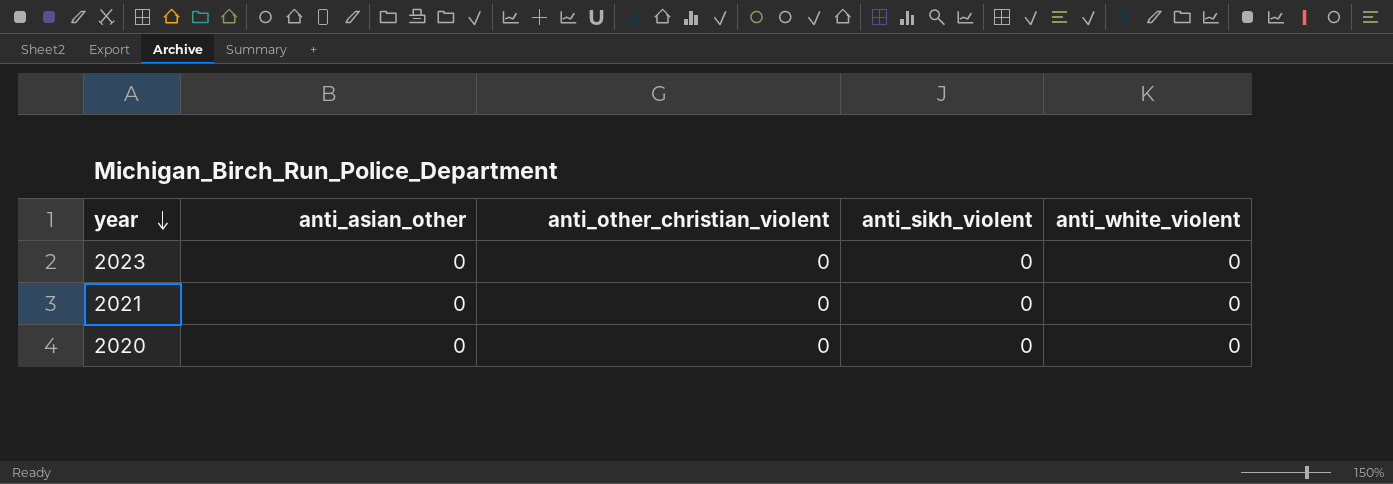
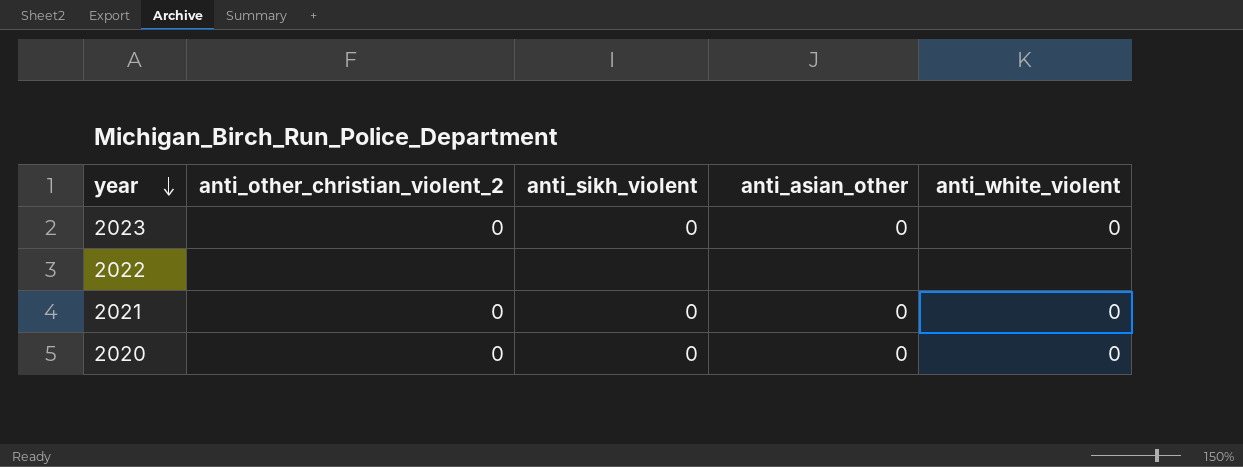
column name: anti_other_christian_violent -> anti_other_christian_violent_2
column anti_asian_other | position: 2 -> 4
row 2022: none -> none | none | none | none

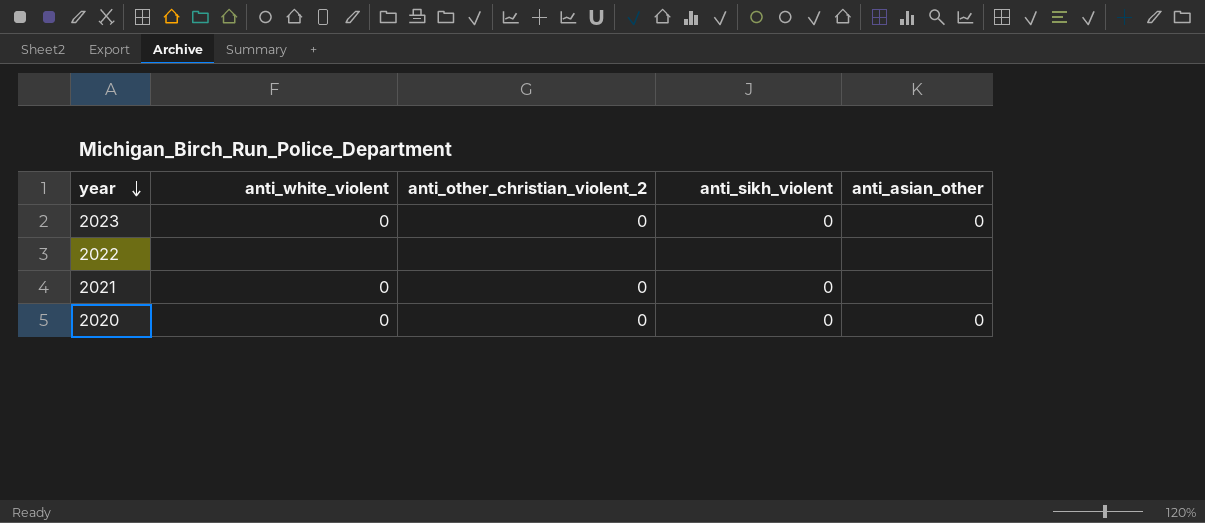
column anti_white_violent | position: 5 -> 2
2021 | anti_asian_other: 0 -> none

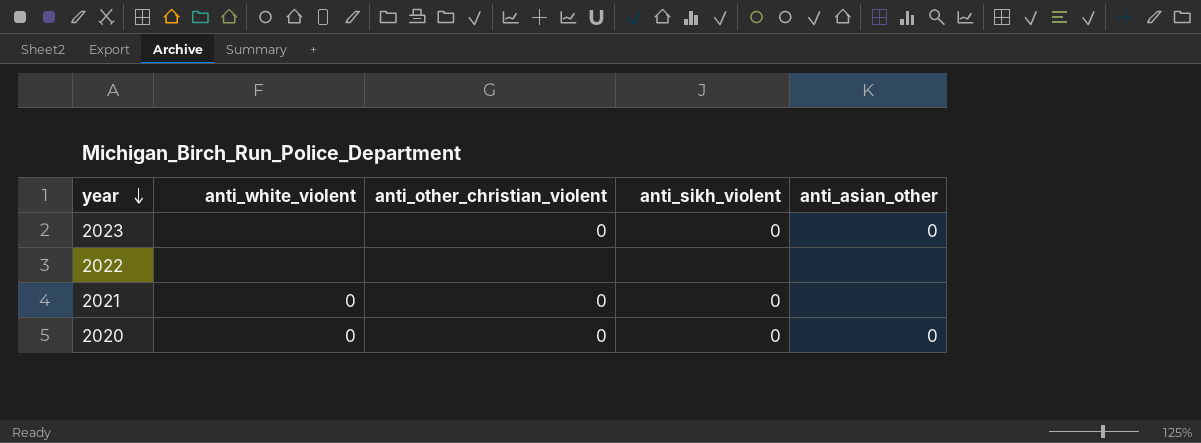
column name: anti_other_christian_violent_2 -> anti_other_christian_violent
2023 | anti_white_violent: 0 -> none

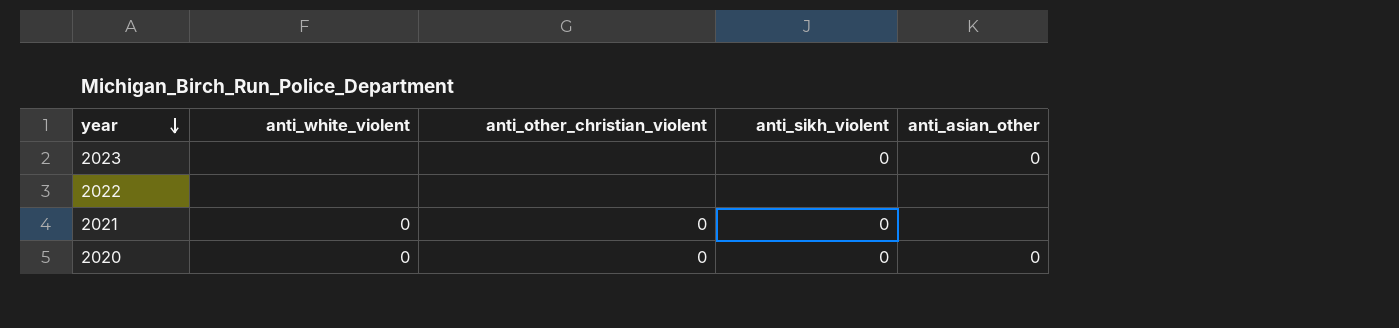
2023 | anti_other_christian_violent: 0 -> none

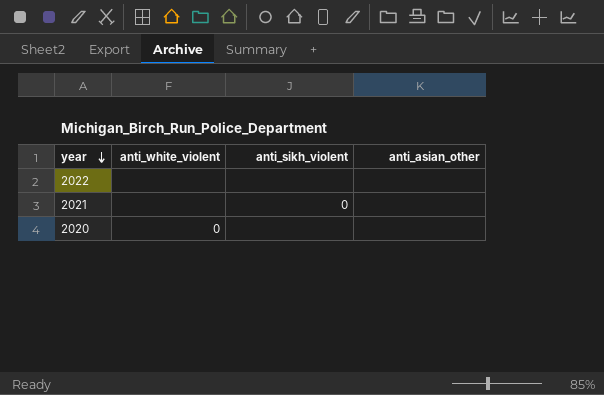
column anti_other_christian_violent | position: 3 -> none
row 2023: none | none | 0 | 0 -> none
2021 | anti_white_violent: 0 -> none
2020 | anti_sikh_violent: 0 -> none
2020 | anti_asian_other: 0 -> none

